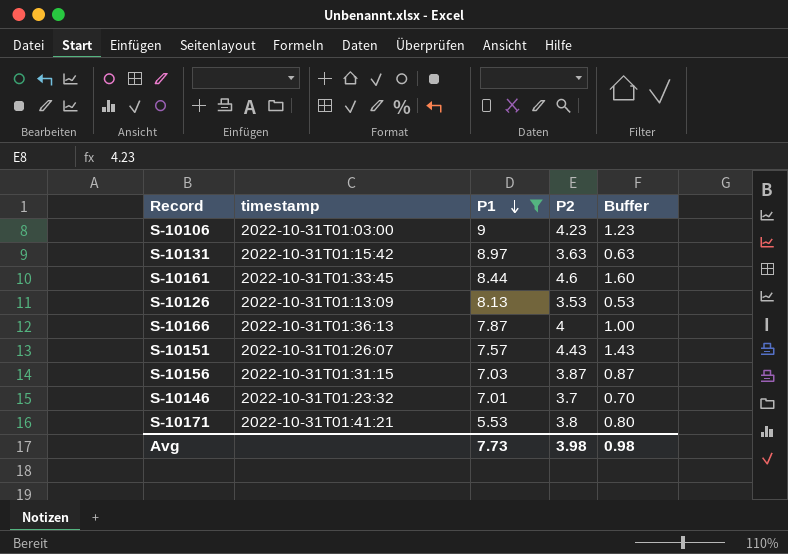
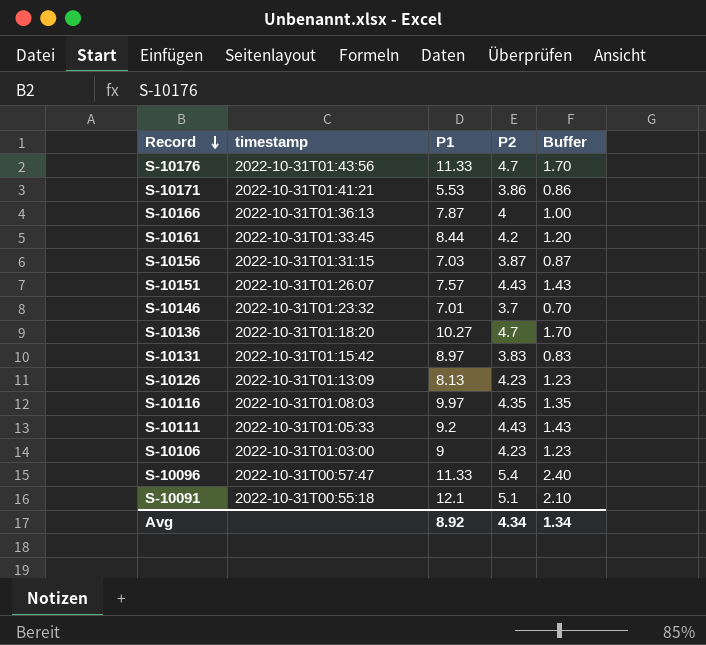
filter: P1 <= 9 -> none
row order: P1 descending -> Record descending
S-10171 | P2: 3.8 -> 3.86
S-10171 | Buffer: 0.80 -> 0.86
S-10161 | P2: 4.6 -> 4.2
S-10161 | Buffer: 1.60 -> 1.20
S-10131 | P2: 3.63 -> 3.83
S-10131 | Buffer: 0.63 -> 0.83
S-10126 | P2: 3.53 -> 4.23
S-10126 | Buffer: 0.53 -> 1.23
Avg | P1: 7.73 -> 8.92
Avg | P2: 3.98 -> 4.34
Avg | Buffer: 0.98 -> 1.34

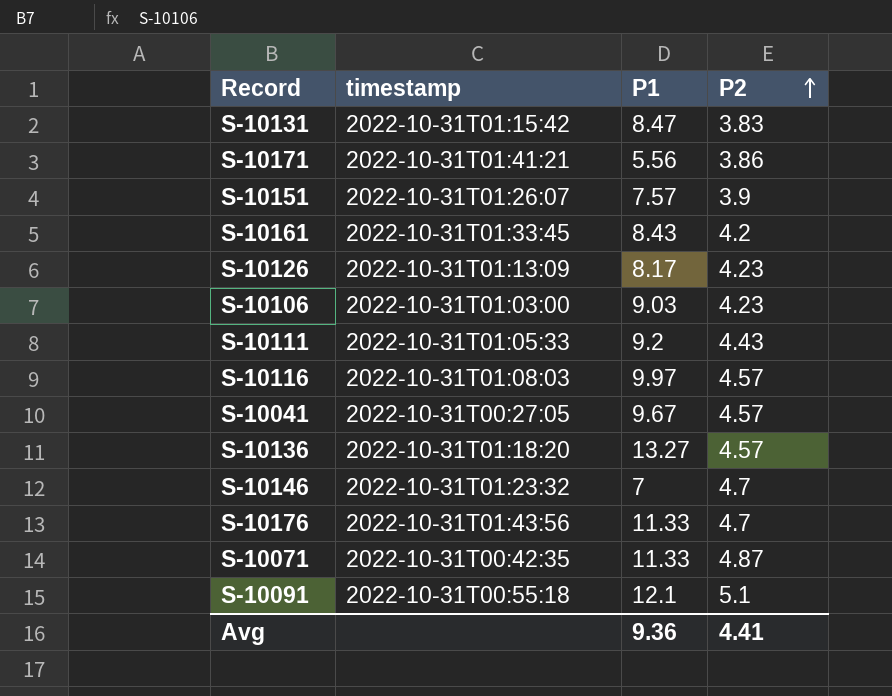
row order: Record descending -> P2 ascending
column Buffer | formula: [P2] - 3 -> none
row S-10166: 2022-10-31T01:36:13 | 7.87 | 4 | 1.00 -> none
row S-10156: 2022-10-31T01:31:15 | 7.03 | 3.87 | 0.87 -> none
row S-10096: 2022-10-31T00:57:47 | 11.33 | 5.4 | 2.40 -> none
S-10131 | P1: 8.97 -> 8.47
S-10171 | P1: 5.53 -> 5.56
S-10151 | P2: 4.43 -> 3.9
S-10161 | P1: 8.44 -> 8.43
S-10126 | P1: 8.13 -> 8.17
S-10106 | P1: 9 -> 9.03
S-10116 | P2: 4.35 -> 4.57
row S-10041: none -> 2022-10-31T00:27:05 | 9.67 | 4.57
S-10136 | P1: 10.27 -> 13.27
S-10136 | P2: 4.7 -> 4.57
S-10146 | P1: 7.01 -> 7
S-10146 | P2: 3.7 -> 4.7
row S-10071: none -> 2022-10-31T00:42:35 | 11.33 | 4.87
Avg | P1: 8.92 -> 9.36
Avg | P2: 4.34 -> 4.41

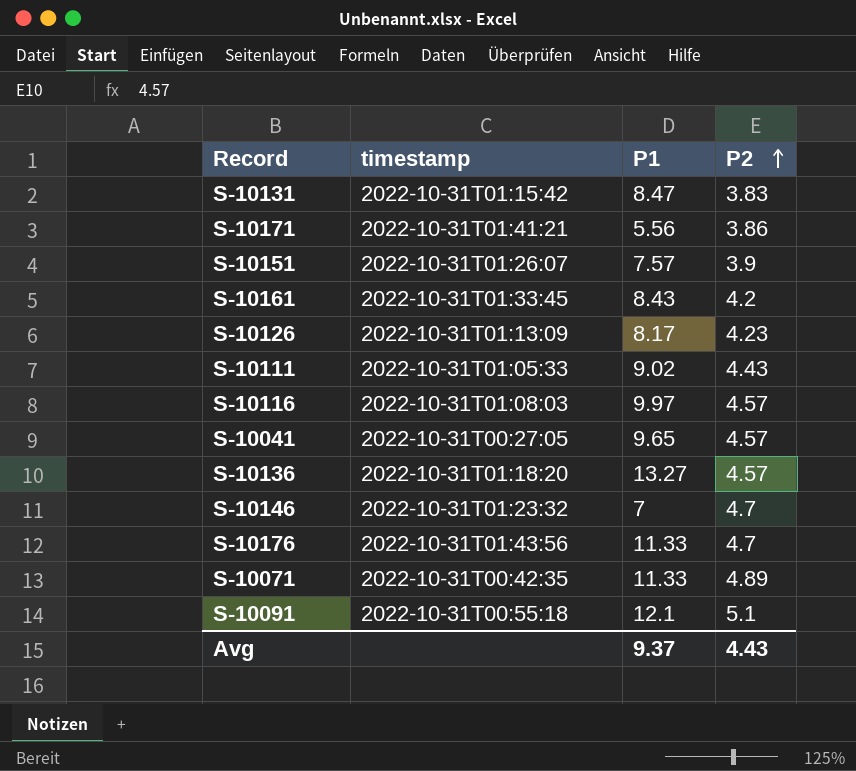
row S-10106: 2022-10-31T01:03:00 | 9.03 | 4.23 -> none
S-10111 | P1: 9.2 -> 9.02
S-10041 | P1: 9.67 -> 9.65
S-10071 | P2: 4.87 -> 4.89
Avg | P1: 9.36 -> 9.37
Avg | P2: 4.41 -> 4.43

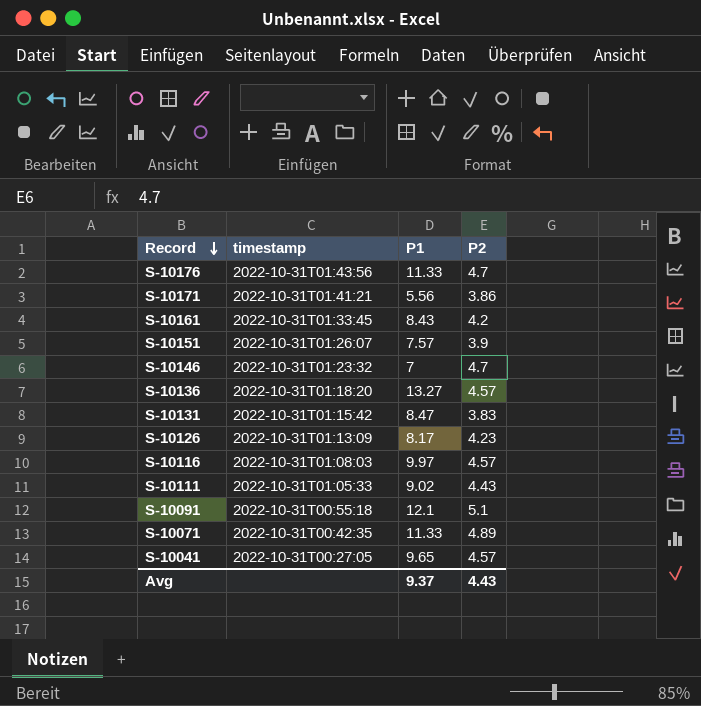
row order: P2 ascending -> Record descending

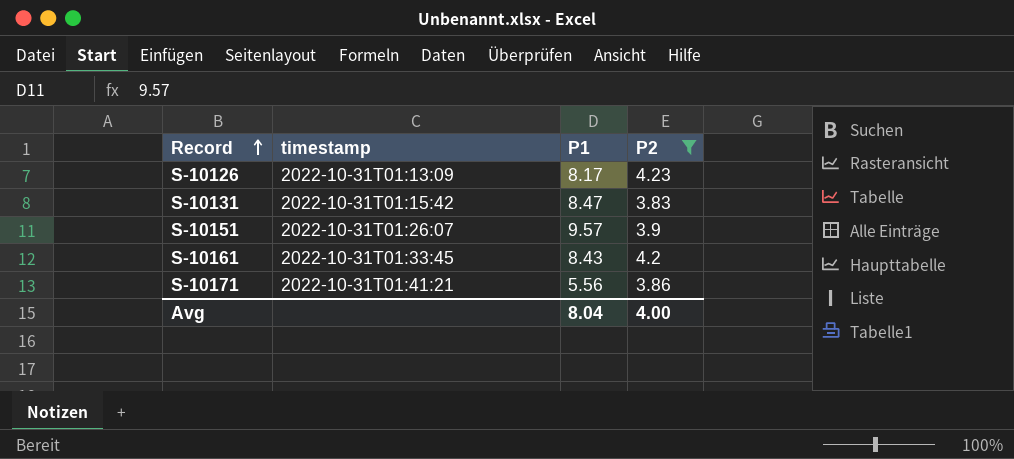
filter: none -> P2 <= 4.23
row order: Record descending -> Record ascending
S-10151 | P1: 7.57 -> 9.57
Avg | P1: 9.37 -> 8.04
Avg | P2: 4.43 -> 4.00

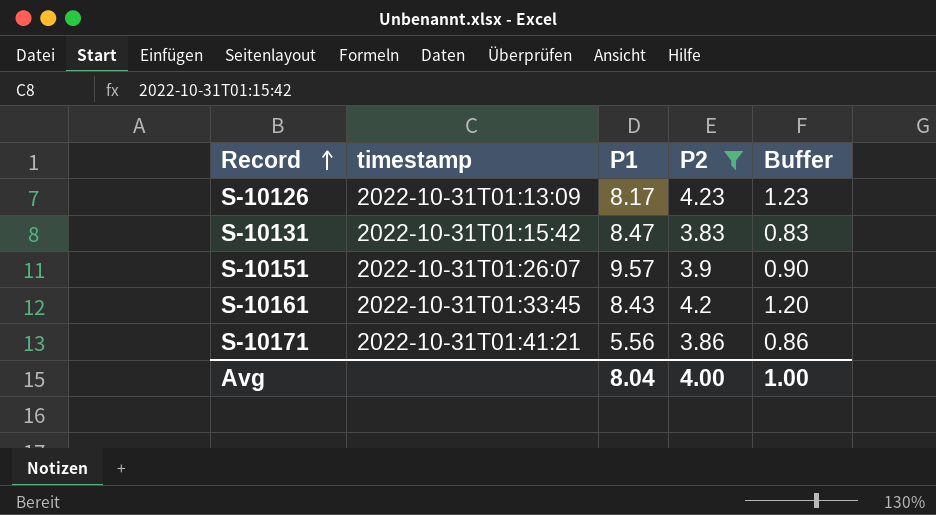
column Buffer | formula: none -> [P2] - 3

